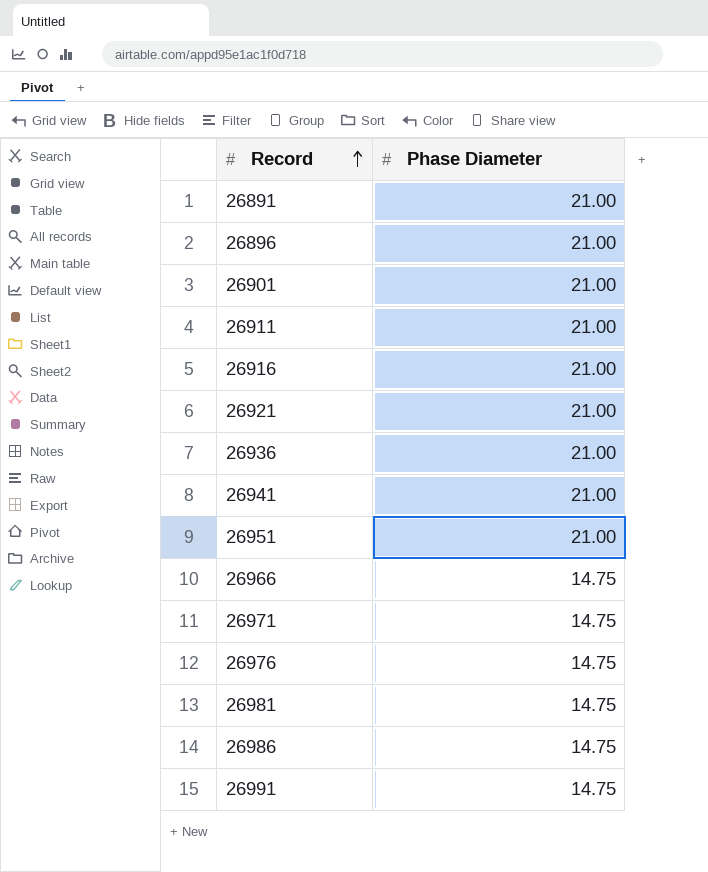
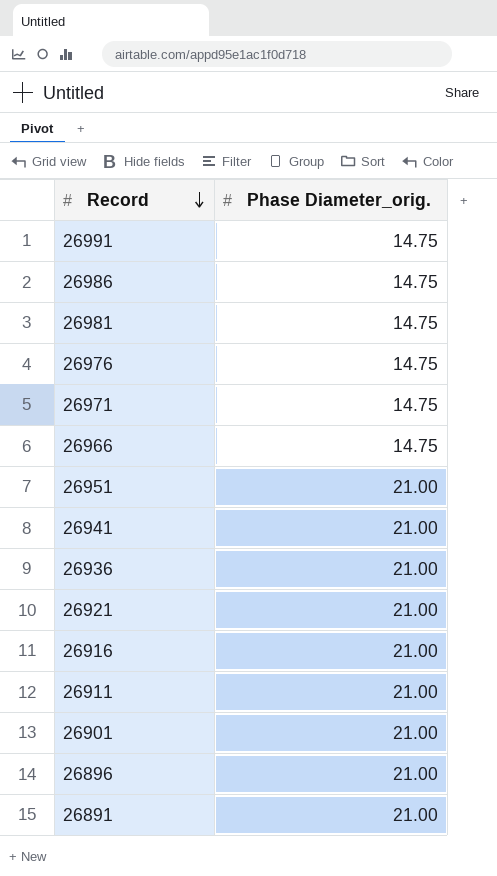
row order: Record ascending -> Record descending
column name: Phase Diameter -> Phase Diameter_orig.

